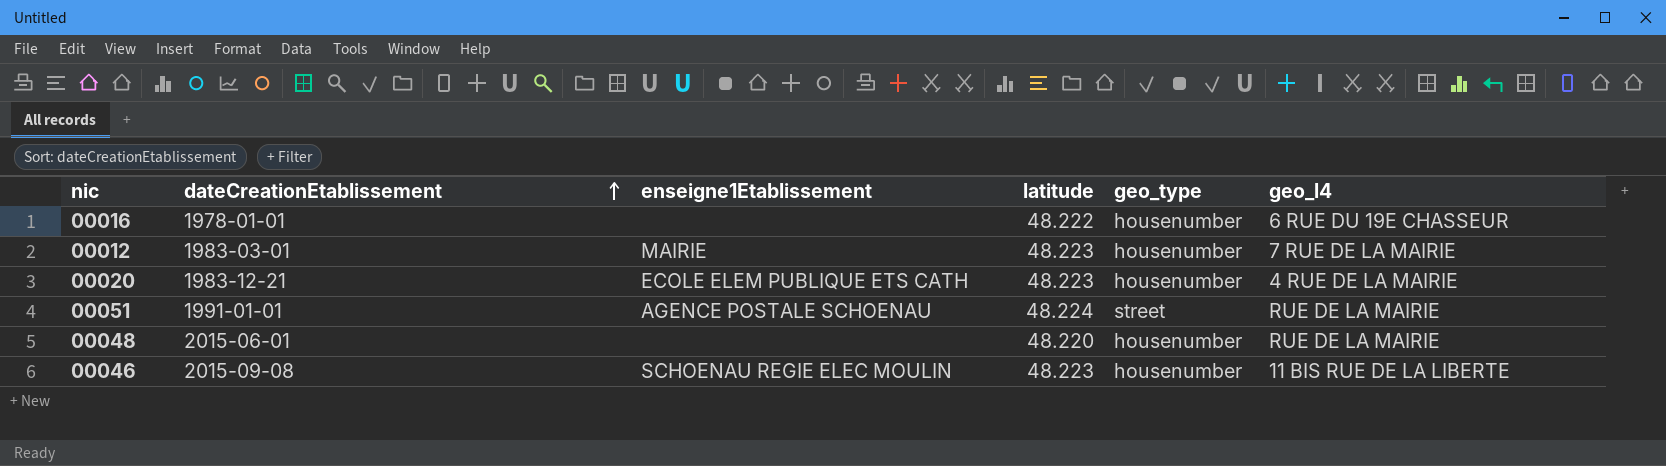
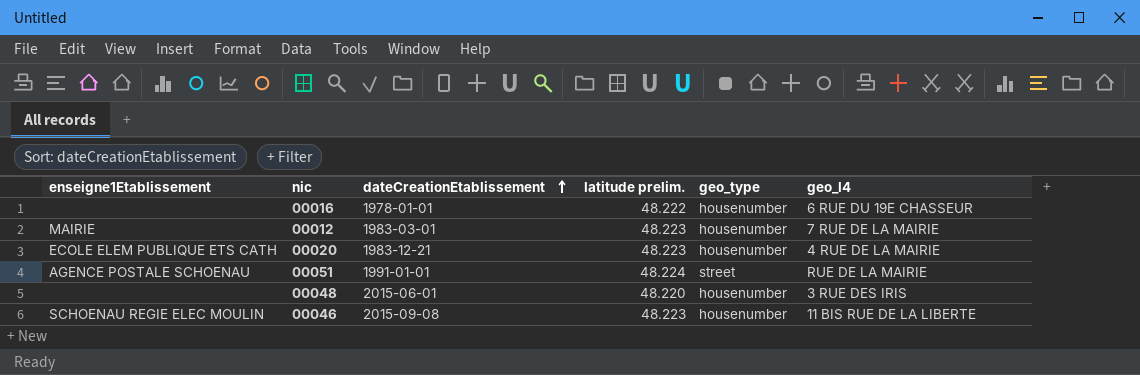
column enseigne1Etablissement | position: 3 -> 1
column name: latitude -> latitude prelim.
00048 | geo_l4: RUE DE LA MAIRIE -> 3 RUE DES IRIS

